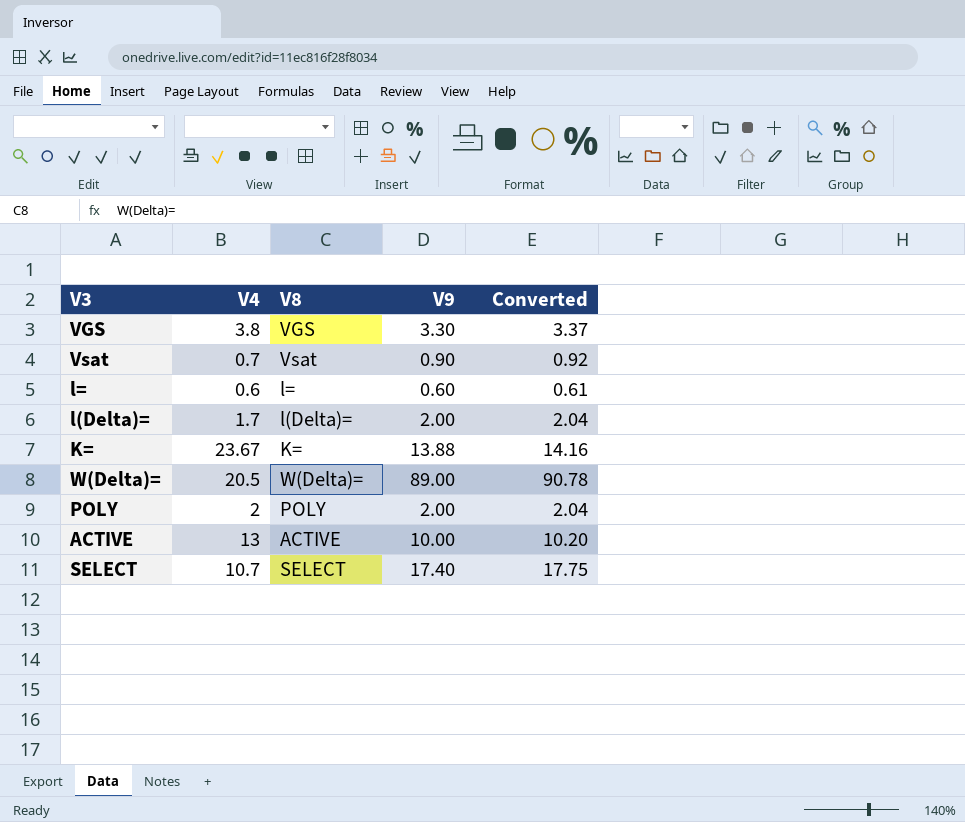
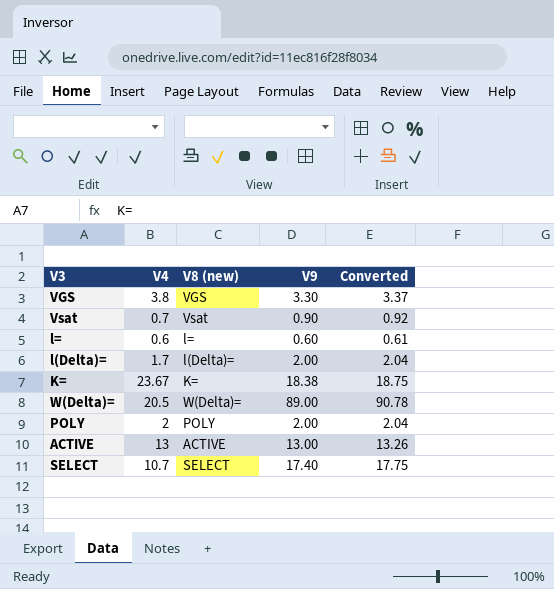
column name: V8 -> V8 (new)
K= | V9: 13.88 -> 18.38
K= | Converted: 14.16 -> 18.75
ACTIVE | V9: 10.00 -> 13.00
ACTIVE | Converted: 10.20 -> 13.26

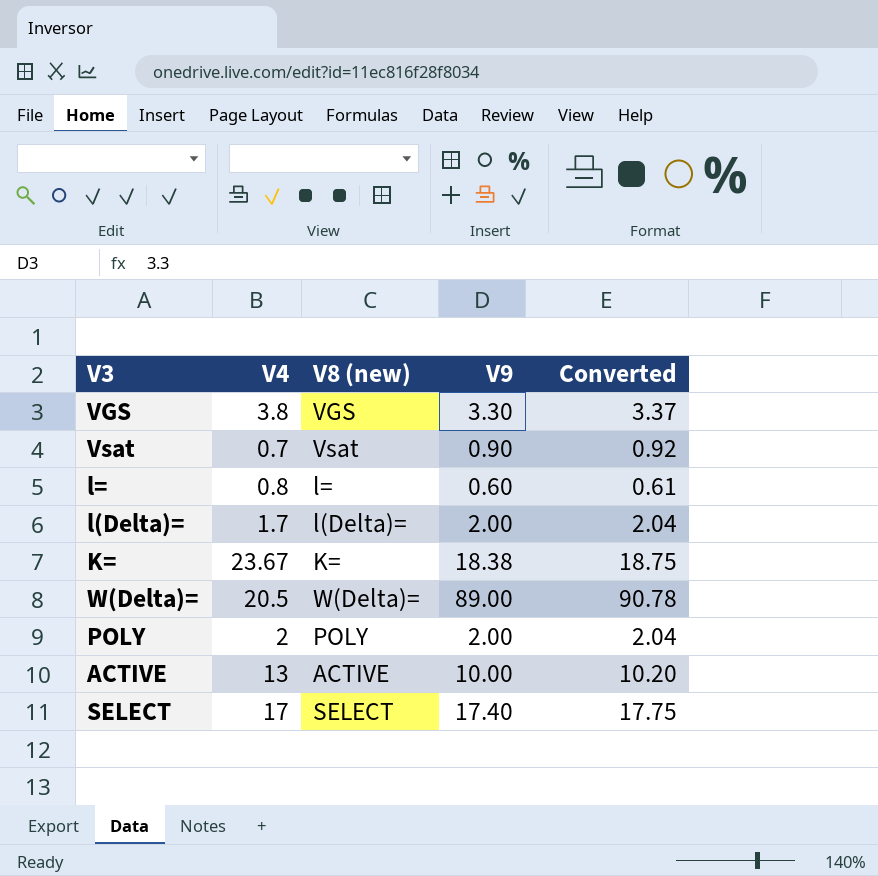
l= | V4: 0.6 -> 0.8
ACTIVE | V9: 13.00 -> 10.00
ACTIVE | Converted: 13.26 -> 10.20
SELECT | V4: 10.7 -> 17

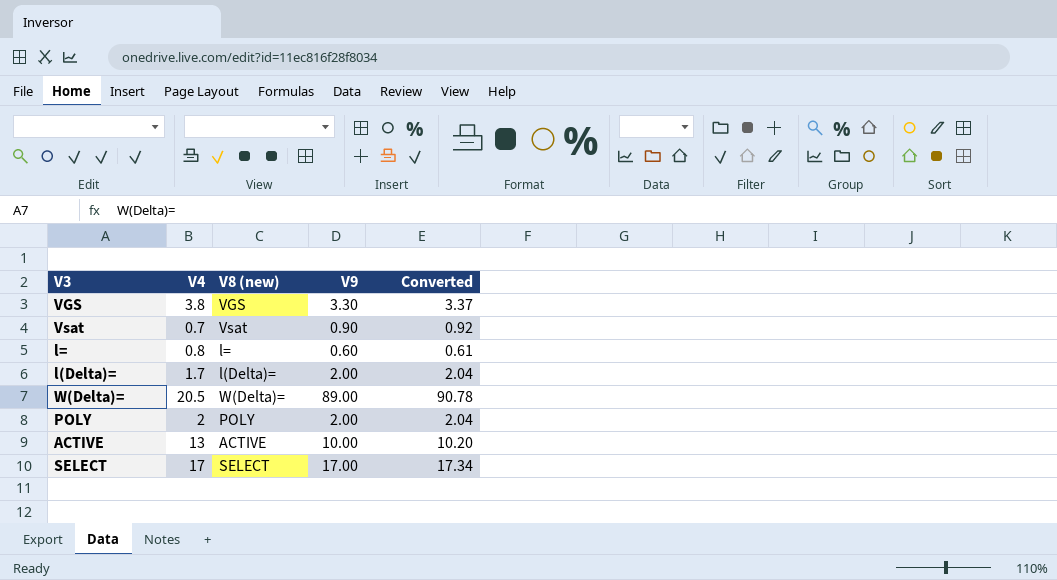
row K=: 23.67 | K= | 18.38 | 18.75 -> none
SELECT | V9: 17.40 -> 17.00
SELECT | Converted: 17.75 -> 17.34

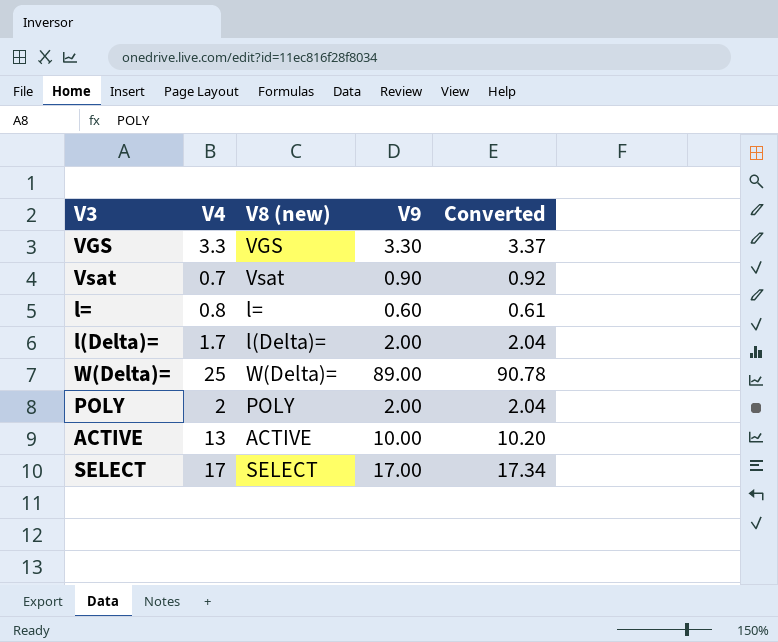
VGS | V4: 3.8 -> 3.3
W(Delta)= | V4: 20.5 -> 25

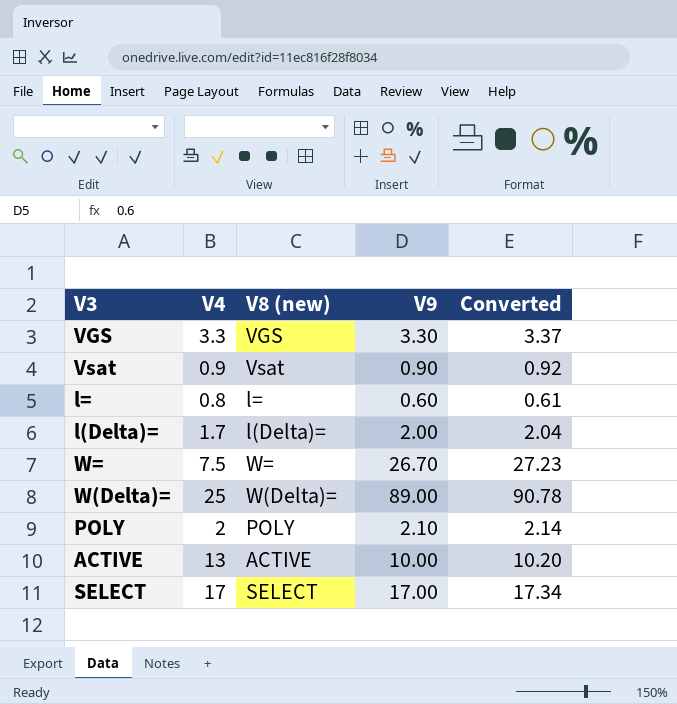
Vsat | V4: 0.7 -> 0.9
row W=: none -> 7.5 | W= | 26.70 | 27.23
POLY | V9: 2.00 -> 2.10
POLY | Converted: 2.04 -> 2.14

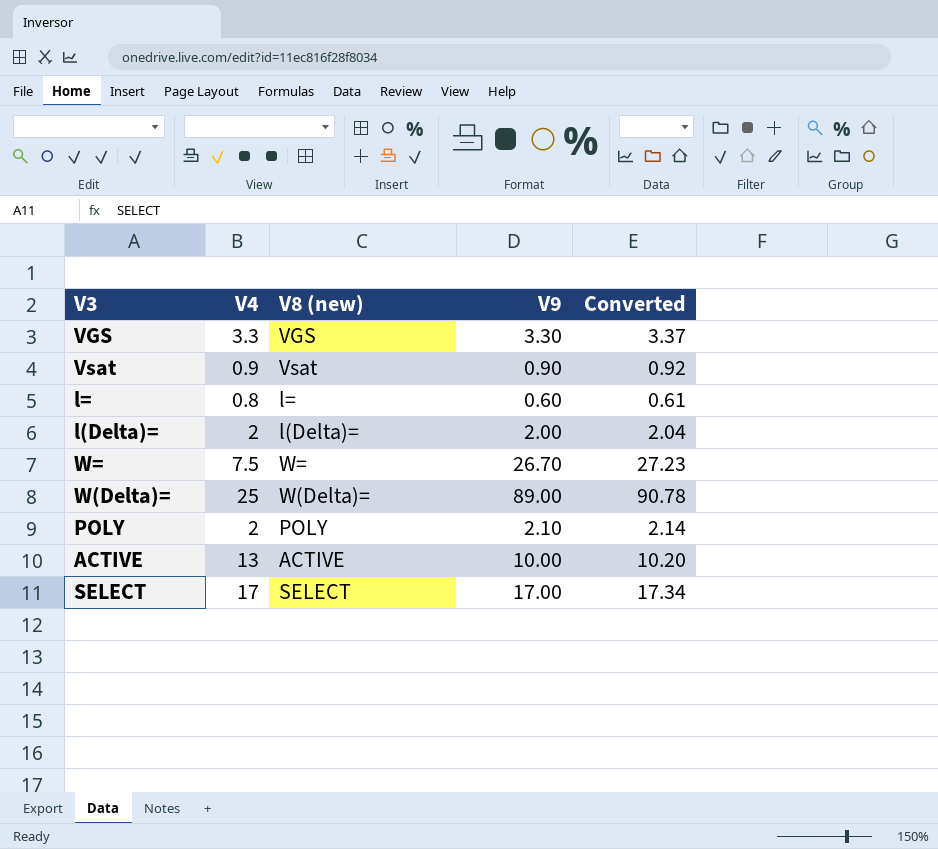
l(Delta)= | V4: 1.7 -> 2

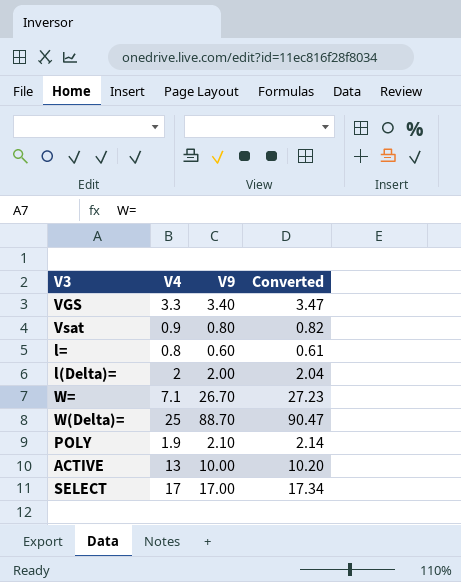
column V8 (new) | position: 3 -> none
VGS | V9: 3.30 -> 3.40
VGS | Converted: 3.37 -> 3.47
Vsat | V9: 0.90 -> 0.80
Vsat | Converted: 0.92 -> 0.82
W= | V4: 7.5 -> 7.1
W(Delta)= | V9: 89.00 -> 88.70
W(Delta)= | Converted: 90.78 -> 90.47
POLY | V4: 2 -> 1.9

